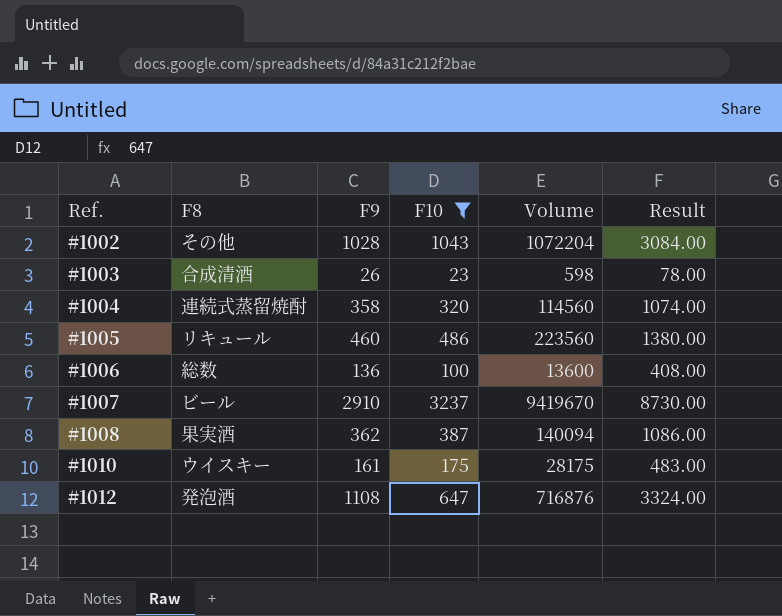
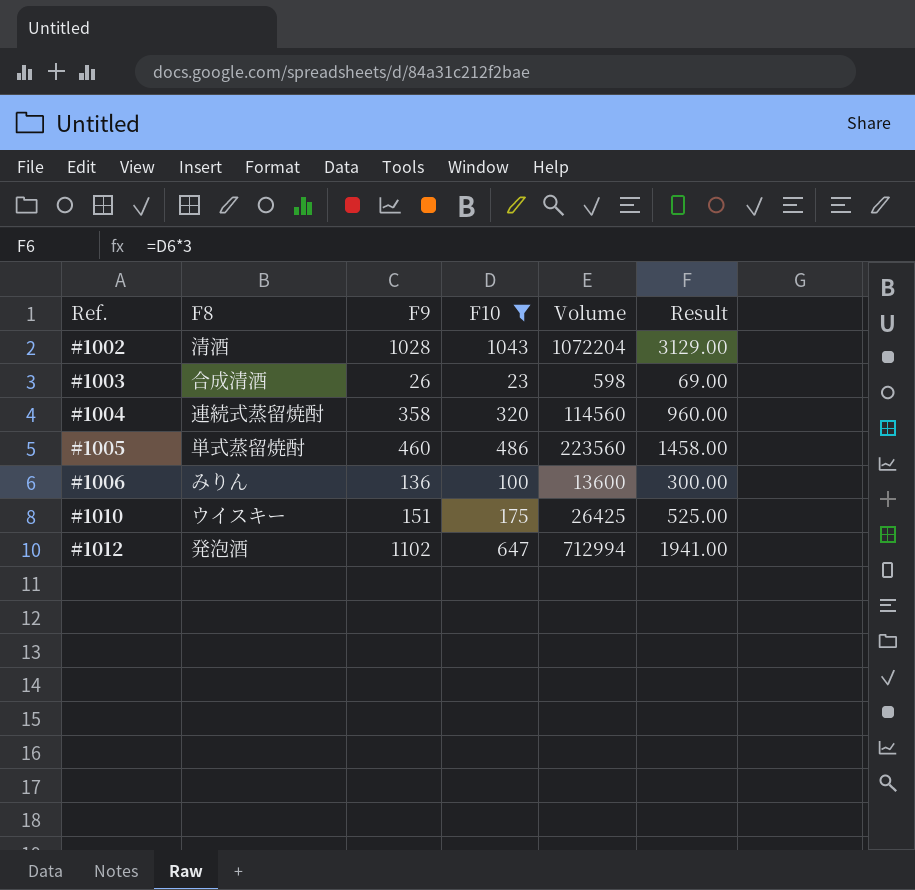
column Result | formula: [F9] * 3 -> [F10] * 3
row #1007: ビール | 2910 | 3237 | 9419670 | 8730.00 -> none
row #1008: 果実酒 | 362 | 387 | 140094 | 1086.00 -> none
#1002 | F8: その他 -> 清酒
#1005 | F8: リキュール -> 単式蒸留焼酎
#1006 | F8: 総数 -> みりん
#1010 | F9: 161 -> 151
#1010 | Volume: 28175 -> 26425
#1012 | F9: 1108 -> 1102
#1012 | Volume: 716876 -> 712994

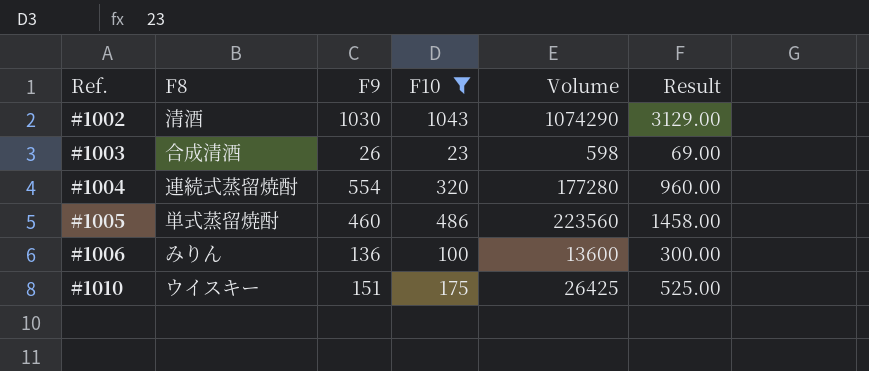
row #1012: 発泡酒 | 1102 | 647 | 712994 | 1941.00 -> none
#1002 | F9: 1028 -> 1030
#1002 | Volume: 1072204 -> 1074290
#1004 | F9: 358 -> 554
#1004 | Volume: 114560 -> 177280

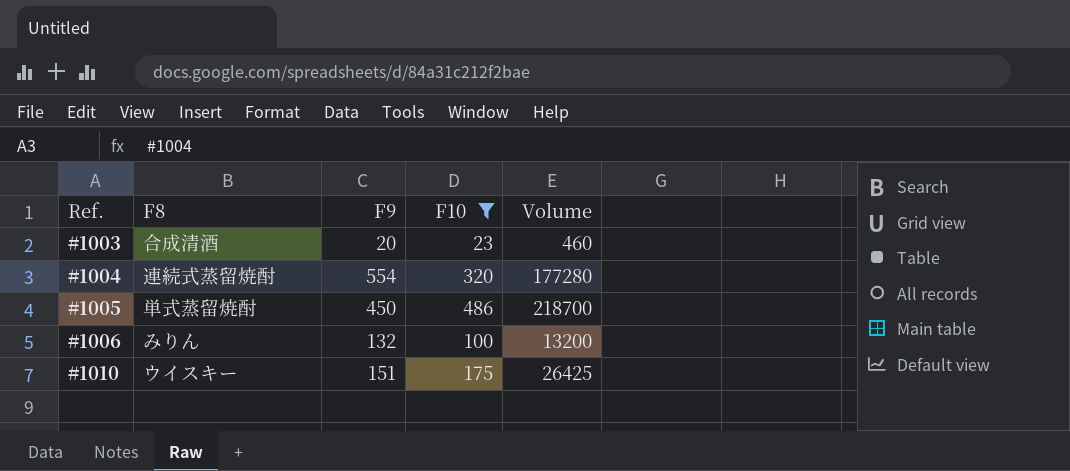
column Result | formula: [F10] * 3 -> none
row #1002: 清酒 | 1030 | 1043 | 1074290 | 3129.00 -> none
#1003 | F9: 26 -> 20
#1003 | Volume: 598 -> 460
#1005 | F9: 460 -> 450
#1005 | Volume: 223560 -> 218700
#1006 | F9: 136 -> 132
#1006 | Volume: 13600 -> 13200

